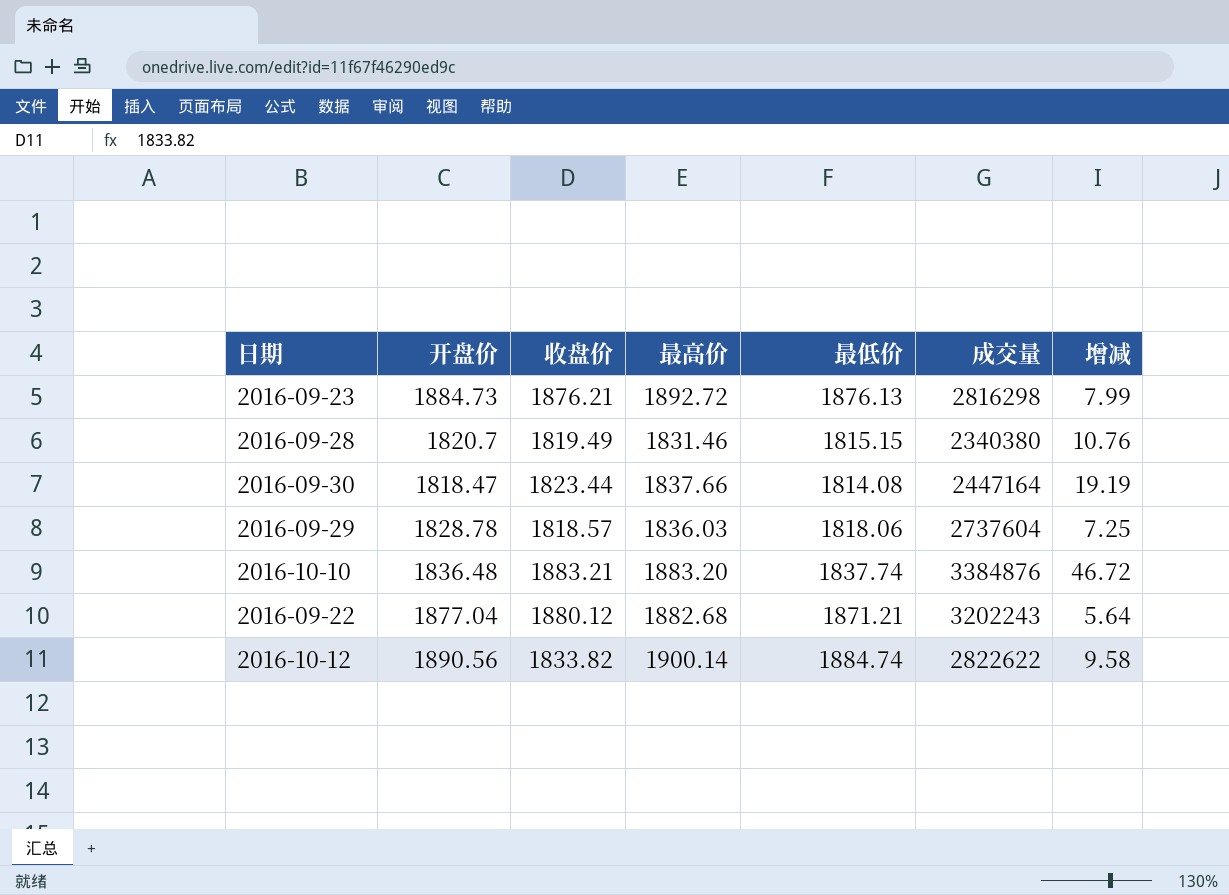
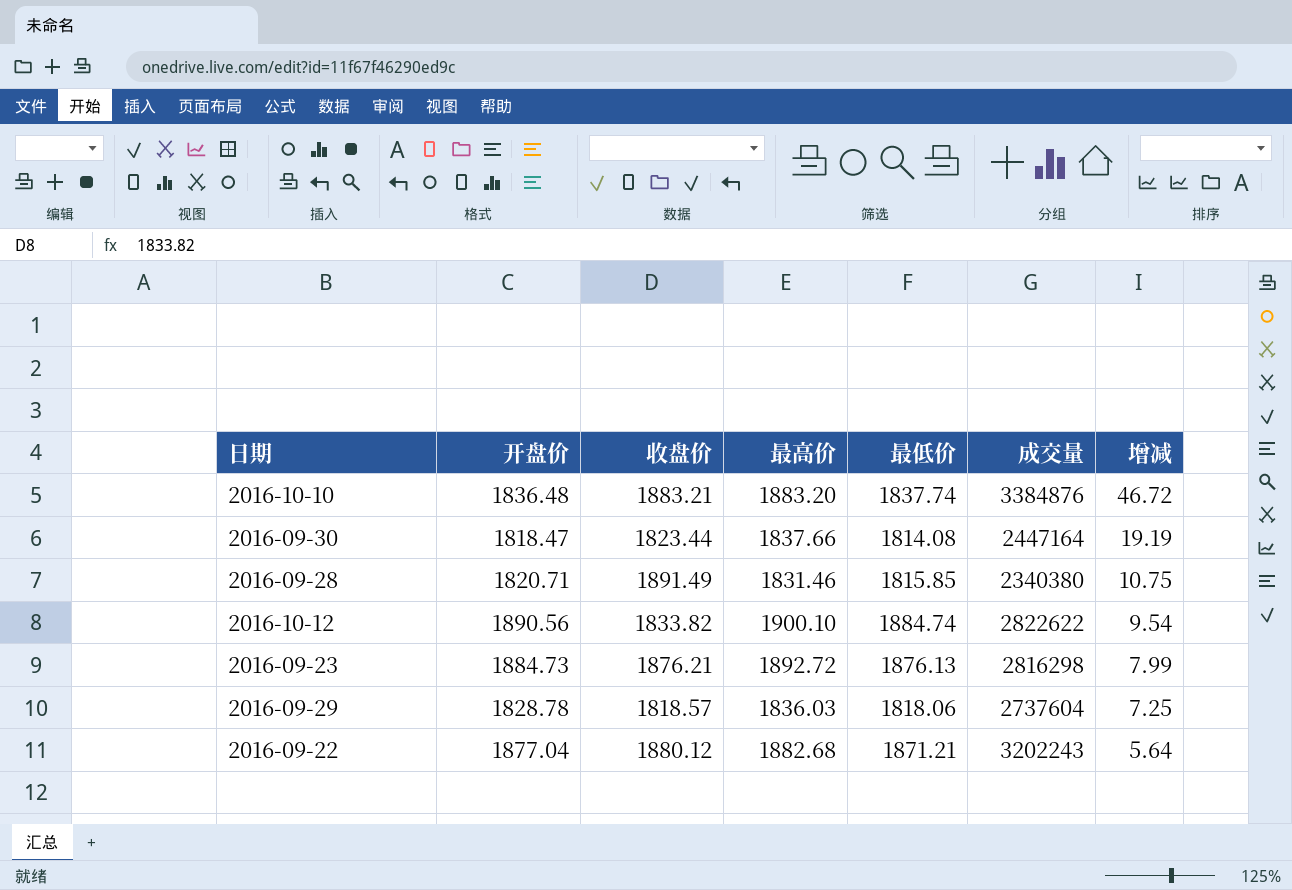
row order: none -> 增减 descending
2016-09-28 | 开盘价: 1820.7 -> 1820.71
2016-09-28 | 收盘价: 1819.49 -> 1891.49
2016-09-28 | 最低价: 1815.15 -> 1815.85
2016-09-28 | 增减: 10.76 -> 10.75
2016-10-12 | 最高价: 1900.14 -> 1900.10
2016-10-12 | 增减: 9.58 -> 9.54

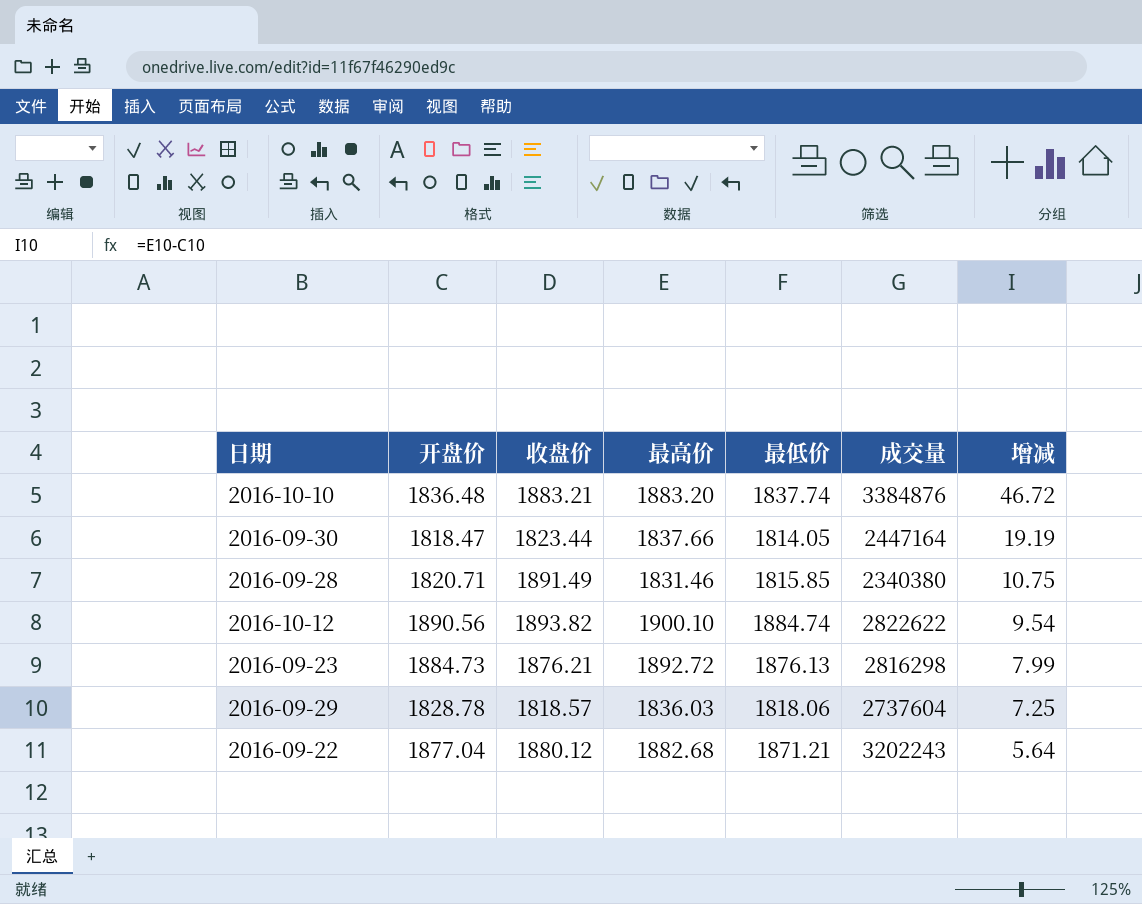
2016-09-30 | 最低价: 1814.08 -> 1814.05
2016-10-12 | 收盘价: 1833.82 -> 1893.82

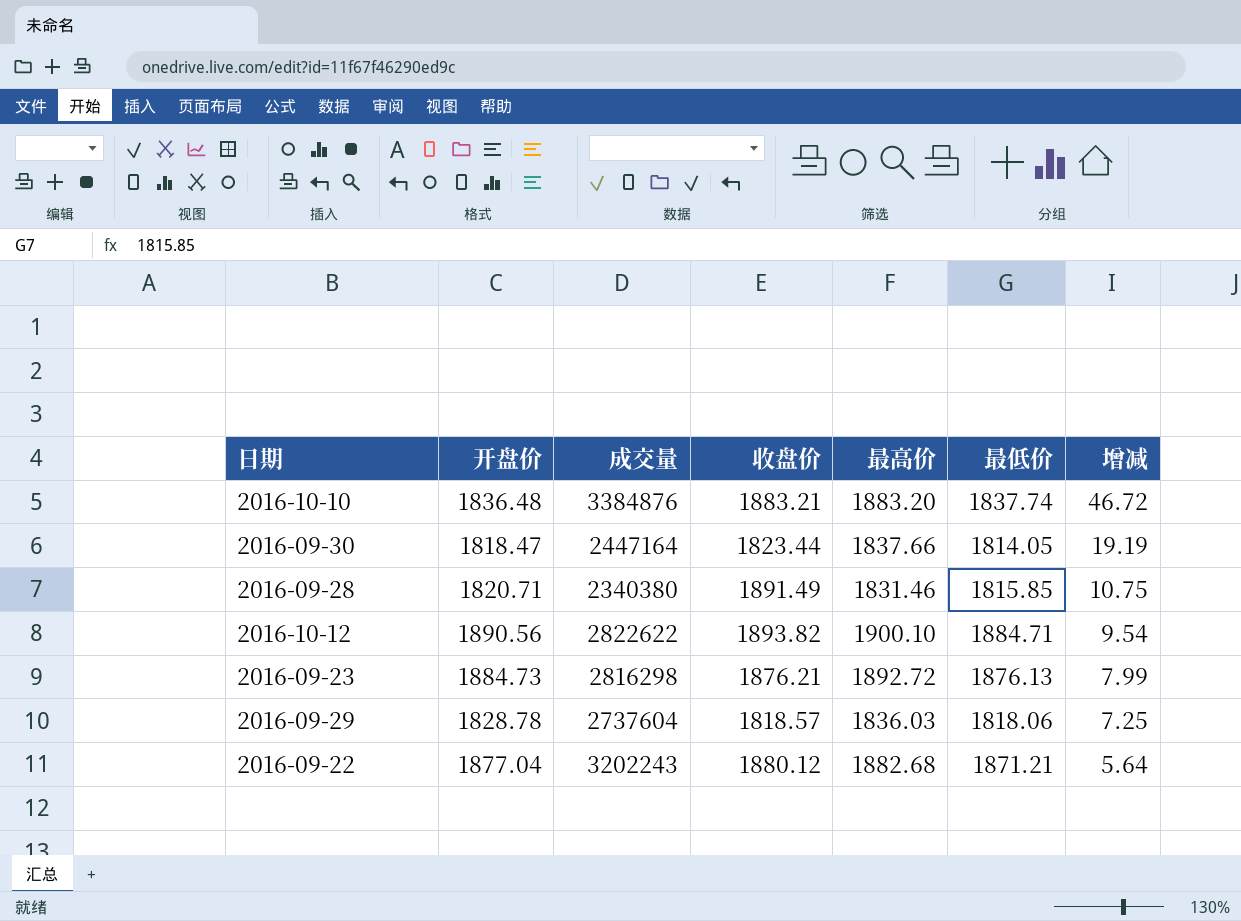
column 成交量 | position: 6 -> 3
2016-10-12 | 最低价: 1884.74 -> 1884.71

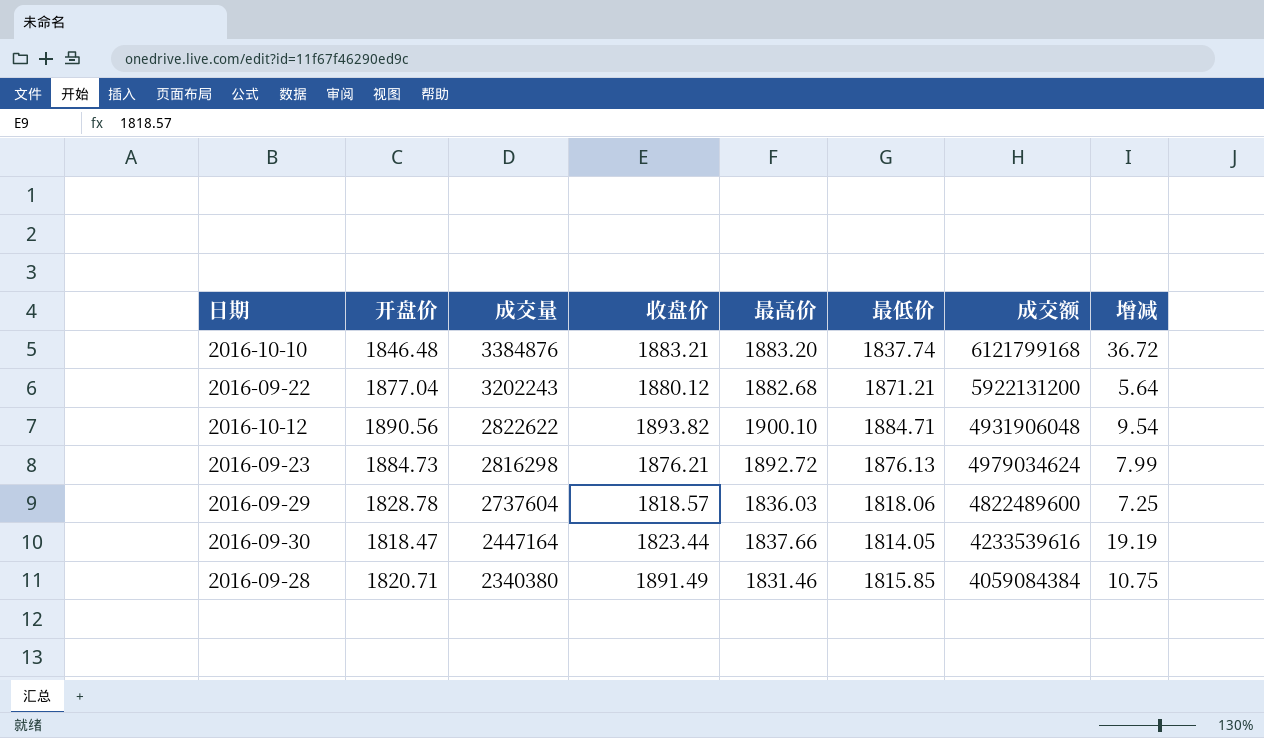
row order: 增减 descending -> 成交量 descending
column 成交额 | position: none -> 7
2016-10-10 | 开盘价: 1836.48 -> 1846.48
2016-10-10 | 增减: 46.72 -> 36.72

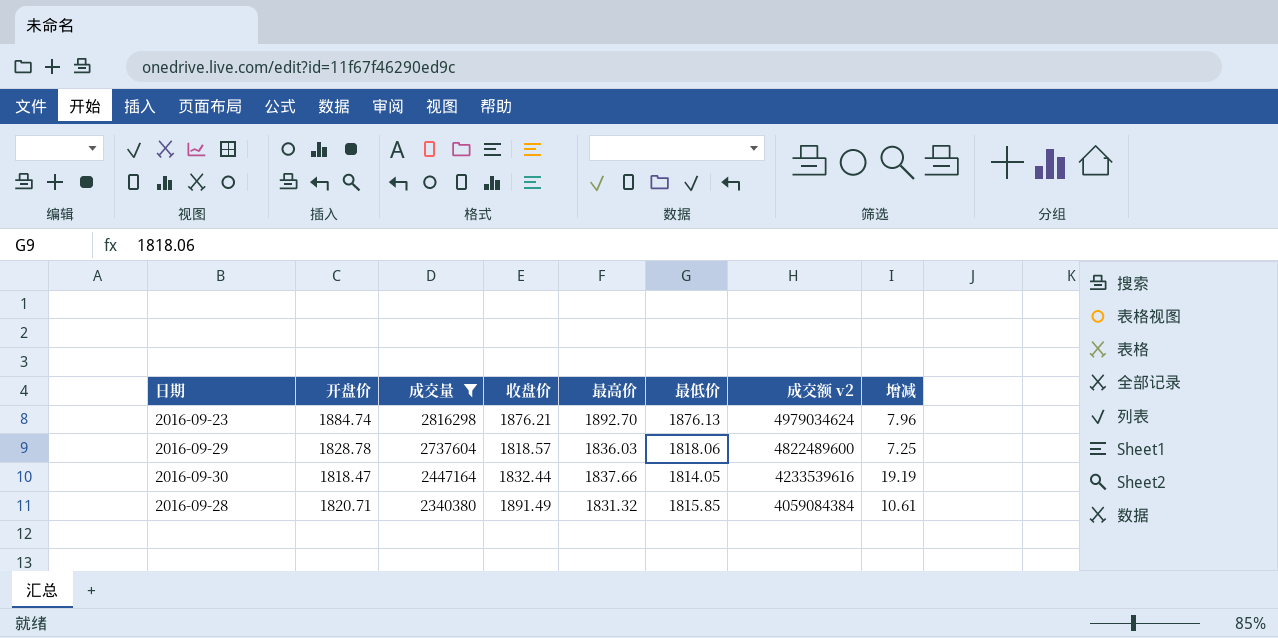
filter: none -> 成交量 <= 2816298
column name: 成交额 -> 成交额 v2
2016-09-23 | 开盘价: 1884.73 -> 1884.74
2016-09-23 | 最高价: 1892.72 -> 1892.70
2016-09-23 | 增减: 7.99 -> 7.96
2016-09-30 | 收盘价: 1823.44 -> 1832.44
2016-09-28 | 最高价: 1831.46 -> 1831.32
2016-09-28 | 增减: 10.75 -> 10.61

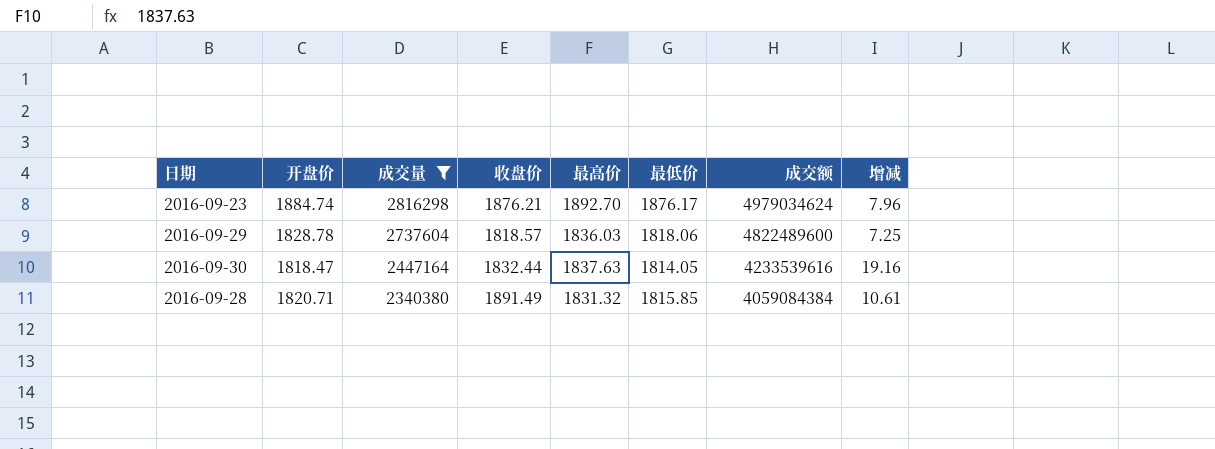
column name: 成交额 v2 -> 成交额
2016-09-23 | 最低价: 1876.13 -> 1876.17
2016-09-30 | 最高价: 1837.66 -> 1837.63
2016-09-30 | 增减: 19.19 -> 19.16

